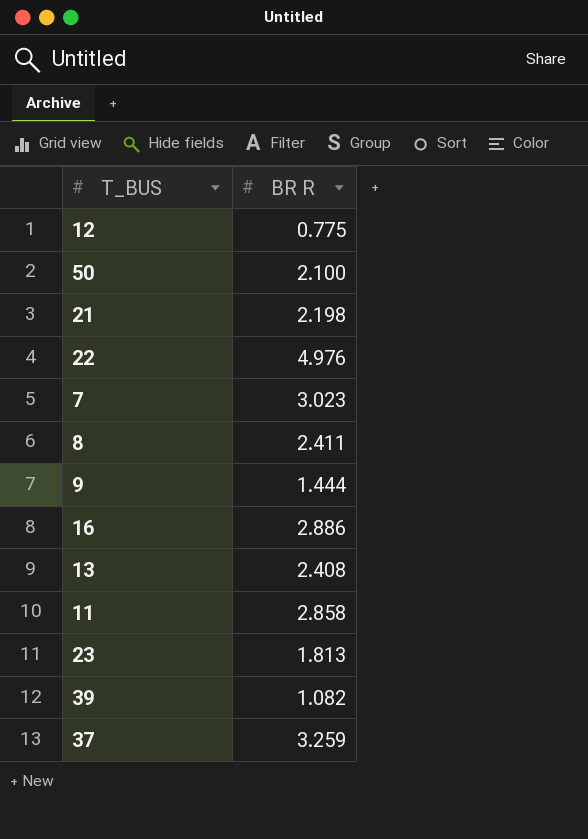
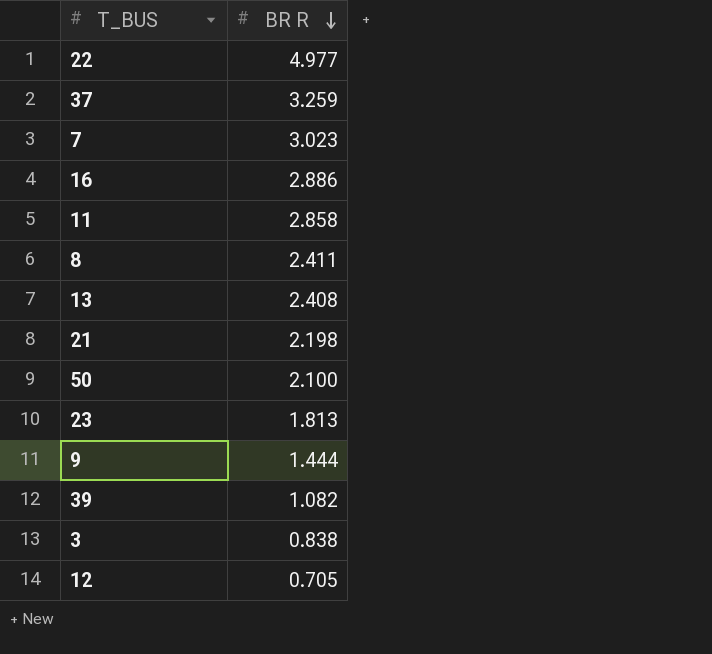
row order: none -> BR R descending
22 | BR R: 4.976 -> 4.977
row 3: none -> 0.838
12 | BR R: 0.775 -> 0.705

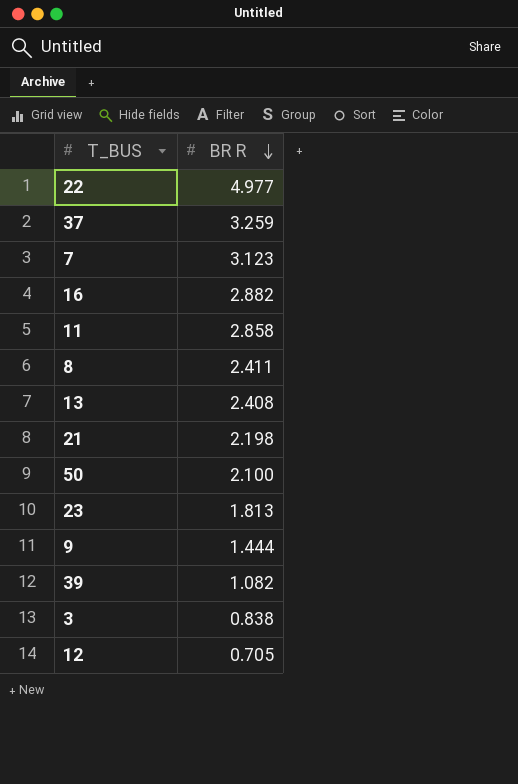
7 | BR R: 3.023 -> 3.123
16 | BR R: 2.886 -> 2.882

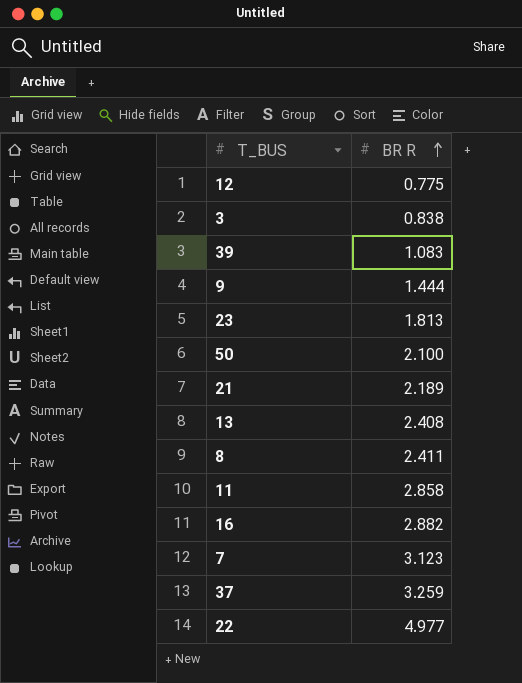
row order: BR R descending -> BR R ascending
12 | BR R: 0.705 -> 0.775
39 | BR R: 1.082 -> 1.083
21 | BR R: 2.198 -> 2.189

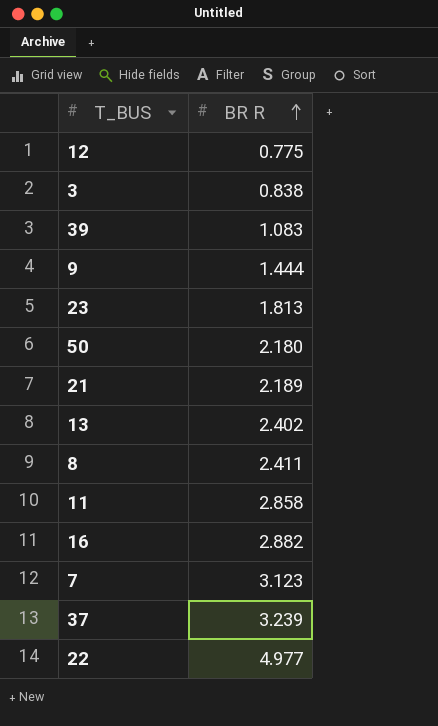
50 | BR R: 2.100 -> 2.180
13 | BR R: 2.408 -> 2.402
37 | BR R: 3.259 -> 3.239

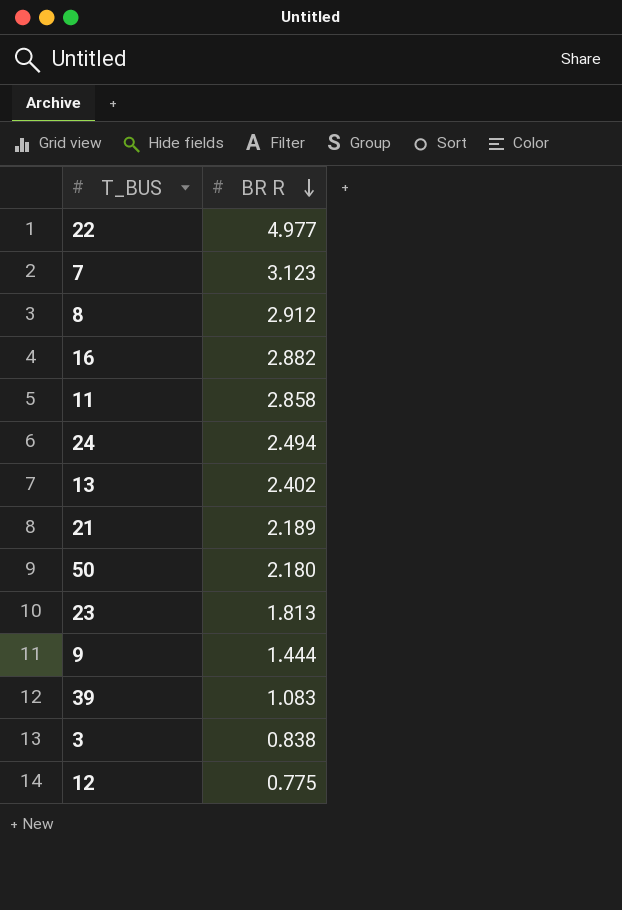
row order: BR R ascending -> BR R descending
row 37: 3.239 -> none
8 | BR R: 2.411 -> 2.912
row 24: none -> 2.494

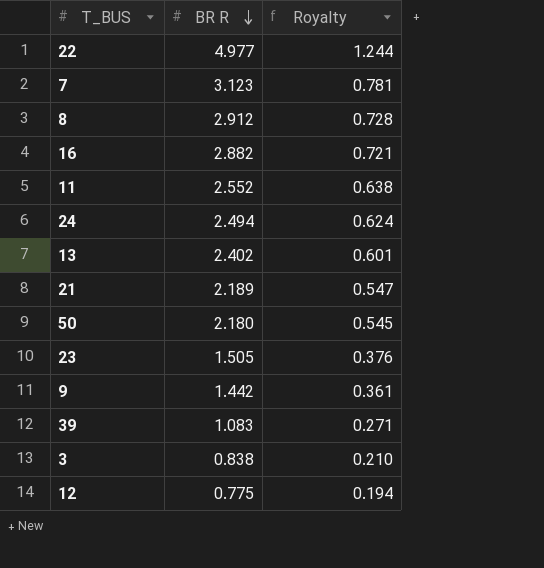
column Royalty | formula: none -> [BR R] * 0.25
11 | BR R: 2.858 -> 2.552
23 | BR R: 1.813 -> 1.505
9 | BR R: 1.444 -> 1.442

